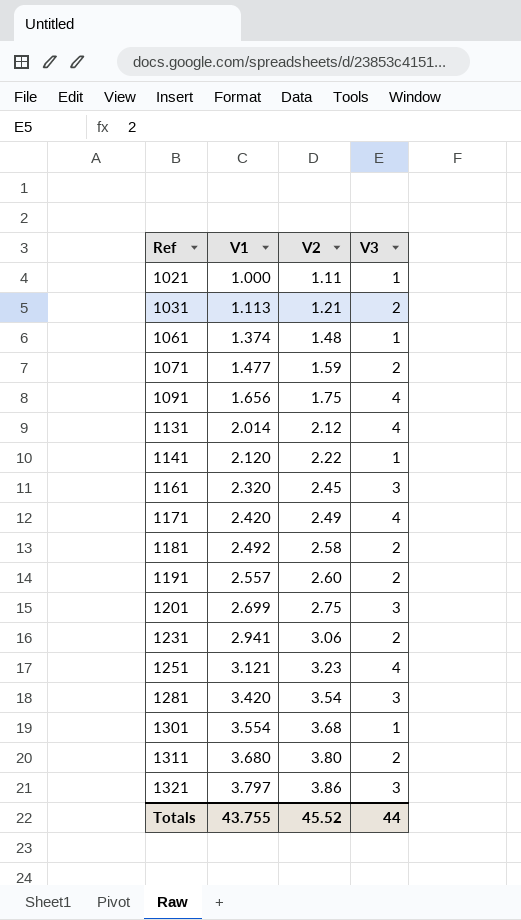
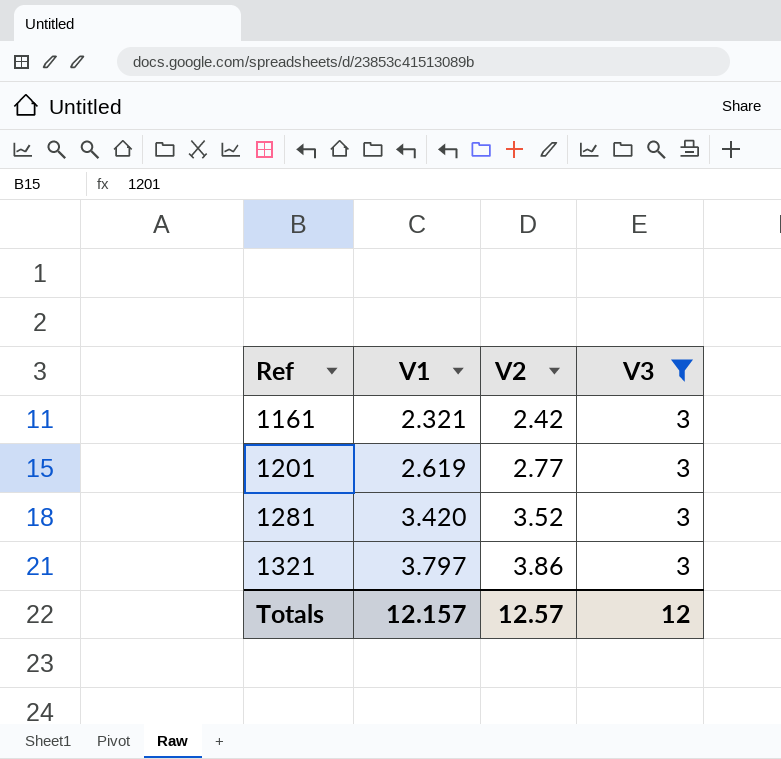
filter: none -> V3 = 3
1161 | V1: 2.320 -> 2.321
1161 | V2: 2.45 -> 2.42
1201 | V1: 2.699 -> 2.619
1201 | V2: 2.75 -> 2.77
1281 | V2: 3.54 -> 3.52
Totals | V1: 43.755 -> 12.157
Totals | V2: 45.52 -> 12.57
Totals | V3: 44 -> 12

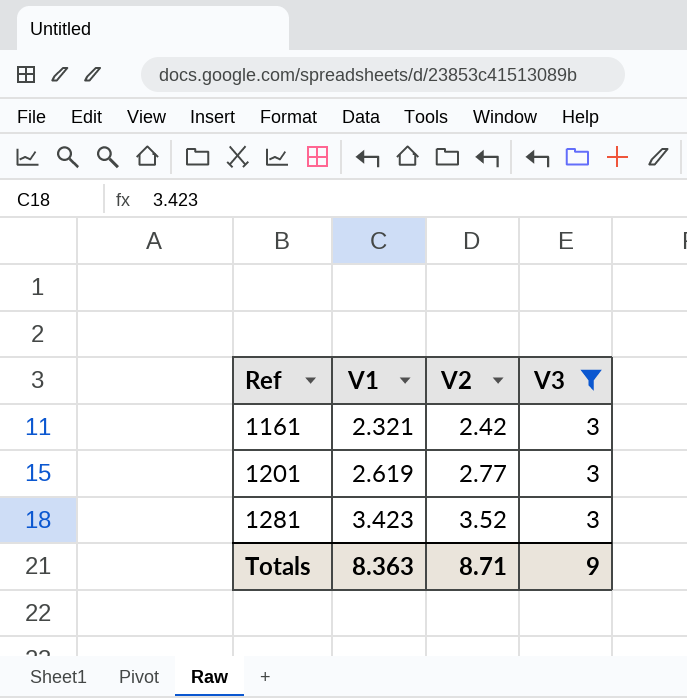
row 1321: 3.797 | 3.86 | 3 -> none
1281 | V1: 3.420 -> 3.423
Totals | V1: 12.157 -> 8.363
Totals | V2: 12.57 -> 8.71
Totals | V3: 12 -> 9

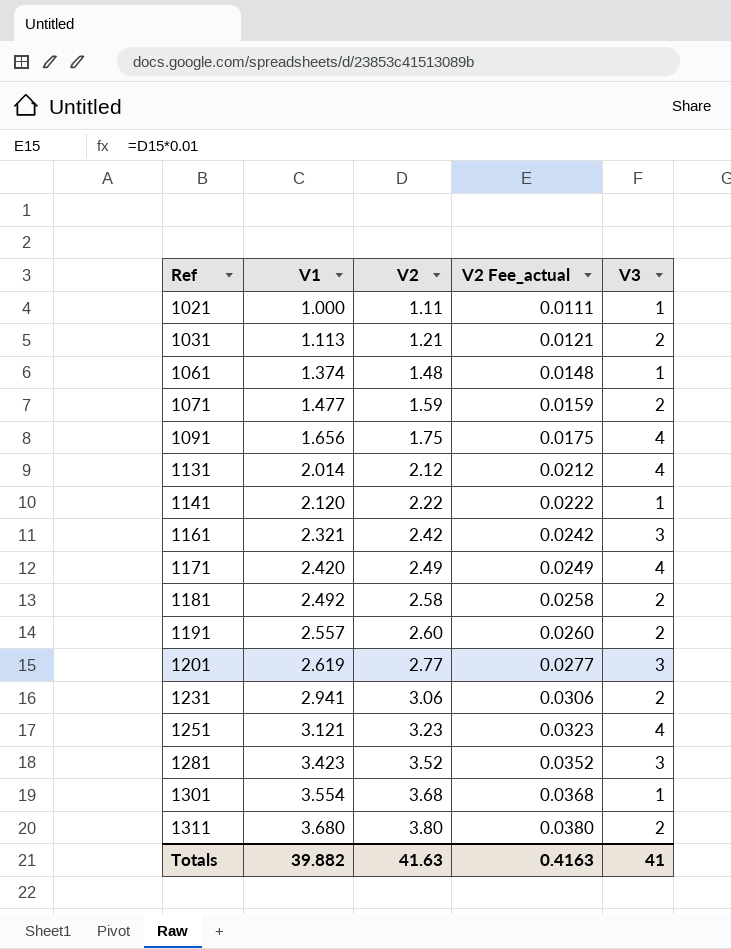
filter: V3 = 3 -> none
column V2 Fee_actual | formula: none -> [V2] * 0.01
Totals | V1: 8.363 -> 39.882
Totals | V2: 8.71 -> 41.63
Totals | V3: 9 -> 41

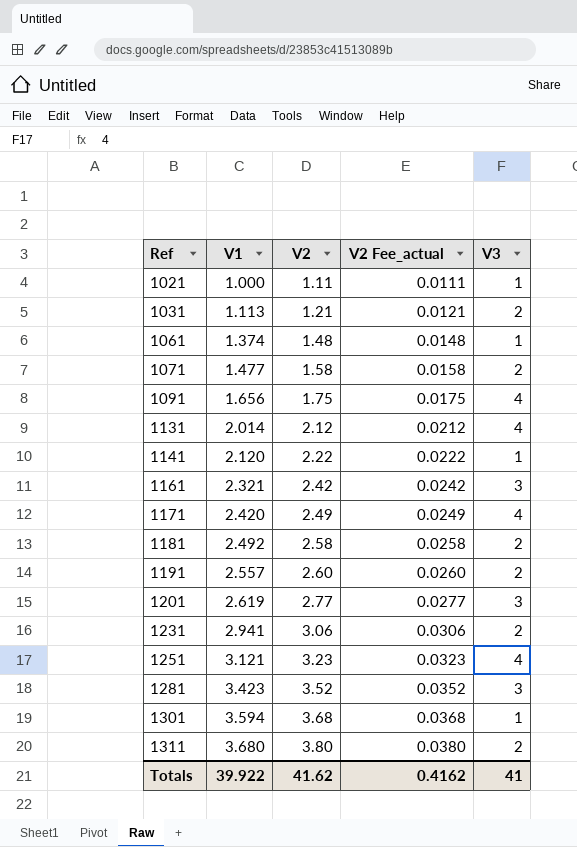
1071 | V2: 1.59 -> 1.58
1071 | V2 Fee_actual: 0.0159 -> 0.0158
1301 | V1: 3.554 -> 3.594
Totals | V1: 39.882 -> 39.922
Totals | V2: 41.63 -> 41.62
Totals | V2 Fee_actual: 0.4163 -> 0.4162

